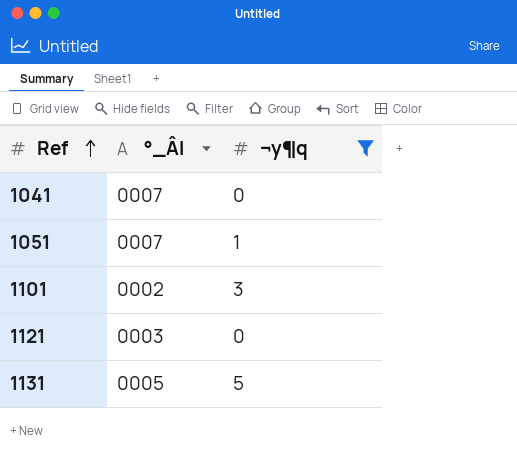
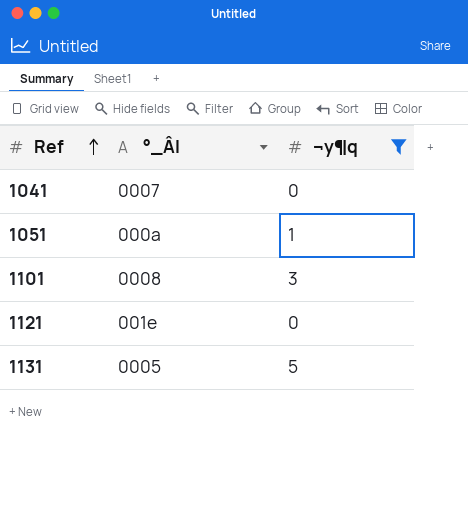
1051 | °_ÂI: 0007 -> 000a
1101 | °_ÂI: 0002 -> 0008
1121 | °_ÂI: 0003 -> 001e

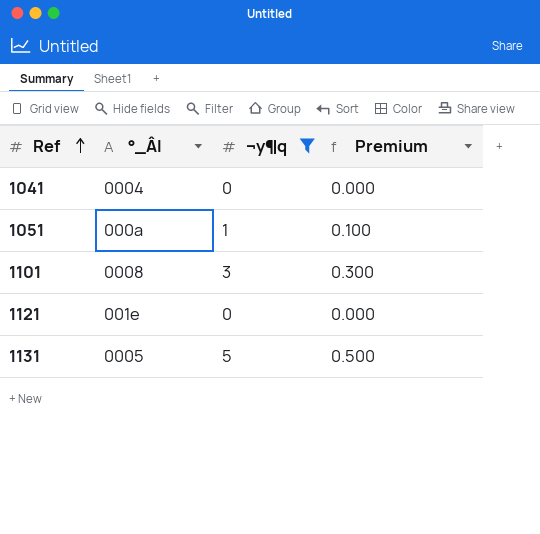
column Premium | formula: none -> [¬y¶q] * 0.1
1041 | °_ÂI: 0007 -> 0004

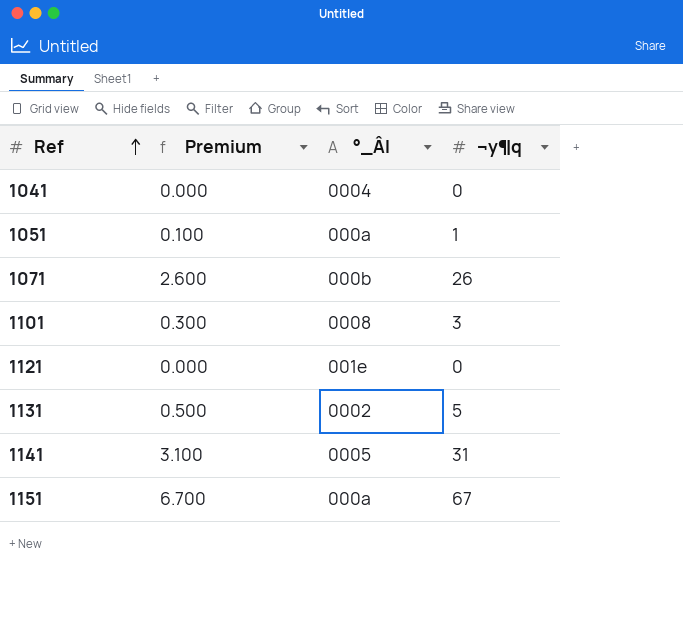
filter: ¬y¶q <= 5 -> none
column Premium | position: 4 -> 2
1131 | °_ÂI: 0005 -> 0002

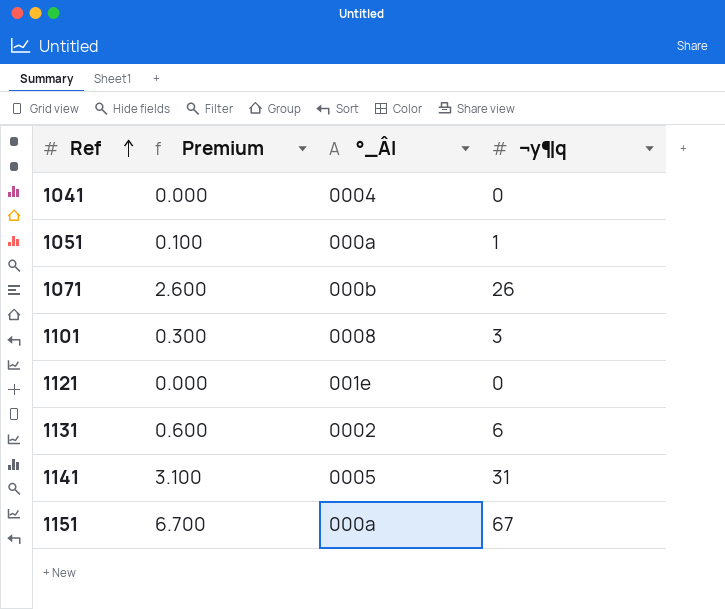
1131 | Premium: 0.500 -> 0.600
1131 | ¬y¶q: 5 -> 6

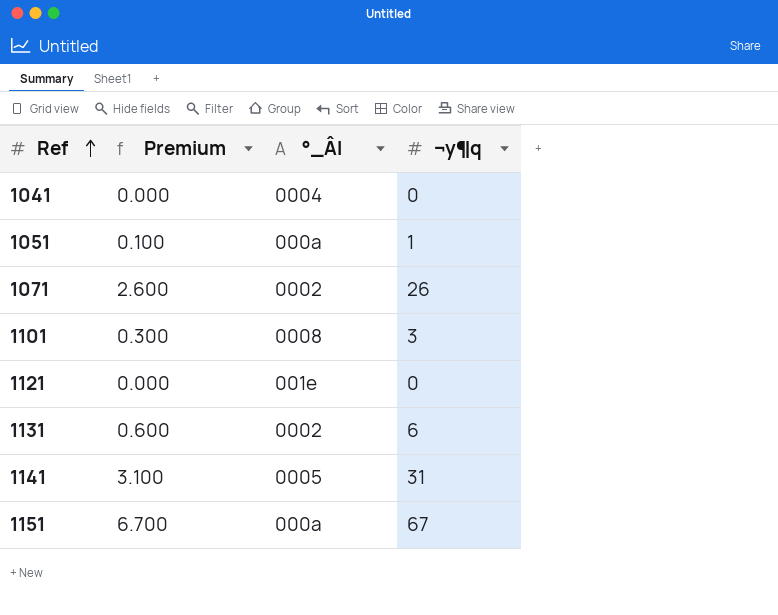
1071 | °_ÂI: 000b -> 0002

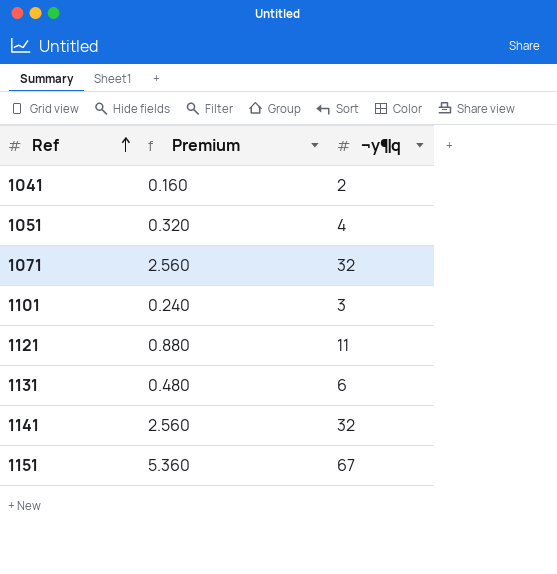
column °_ÂI | position: 3 -> none
column Premium | formula: [¬y¶q] * 0.1 -> [¬y¶q] * 0.08
1041 | ¬y¶q: 0 -> 2
1051 | ¬y¶q: 1 -> 4
1071 | ¬y¶q: 26 -> 32
1121 | ¬y¶q: 0 -> 11
1141 | ¬y¶q: 31 -> 32

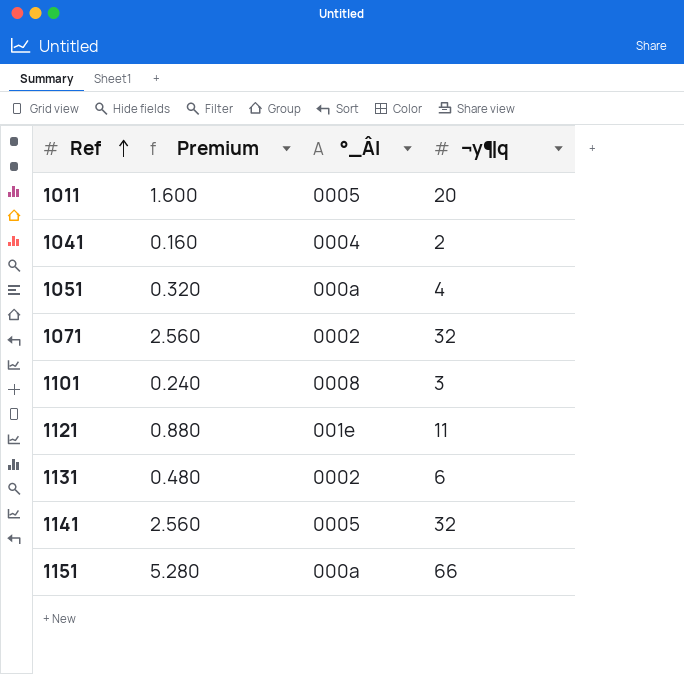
column °_ÂI | position: none -> 3
row 1011: none -> 1.600 | 0005 | 20
1151 | Premium: 5.360 -> 5.280
1151 | ¬y¶q: 67 -> 66

